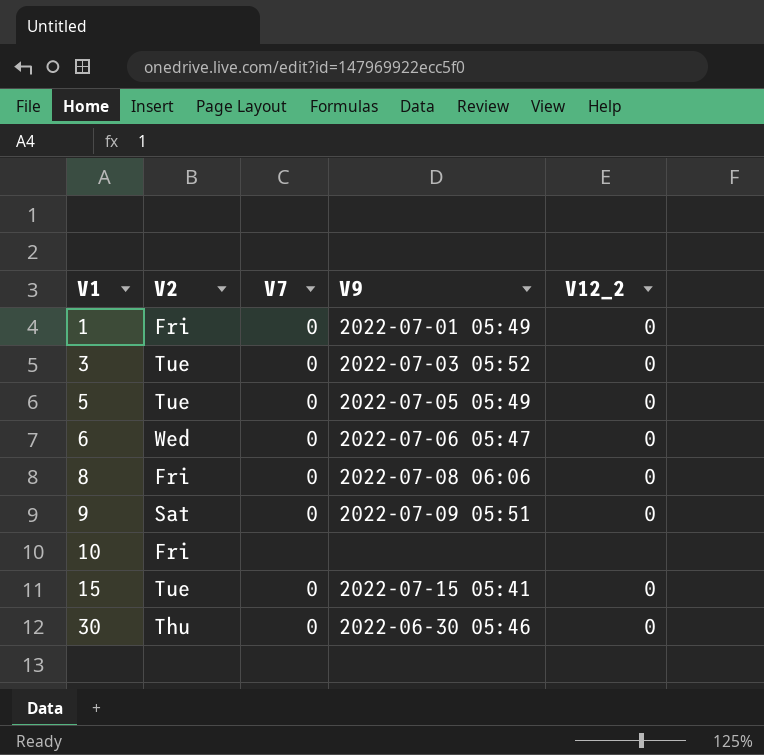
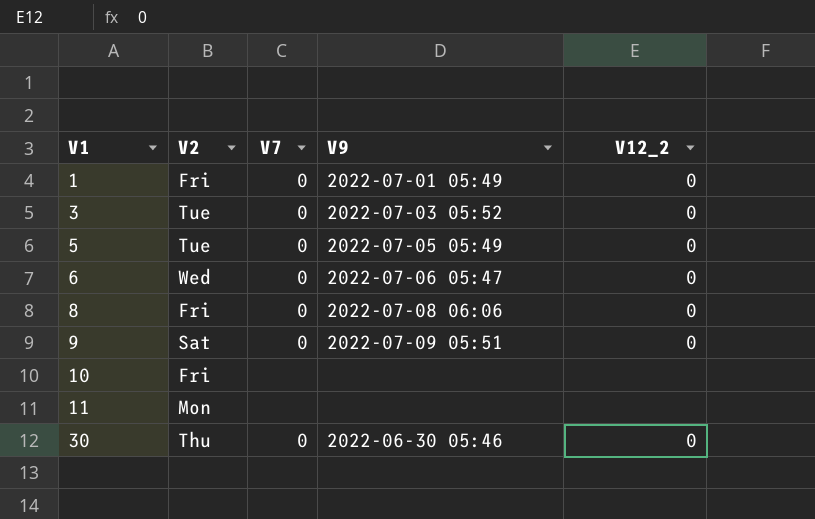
row 15: Tue | 0 | 2022-07-15 05:41 | 0 -> none
row 11: none -> Mon | none | none | none

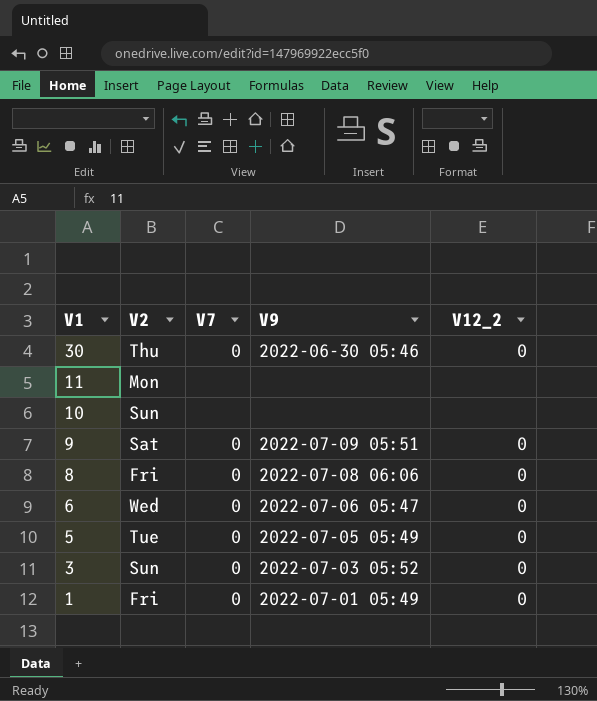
row order: V1 ascending -> V1 descending
10 | V2: Fri -> Sun
3 | V2: Tue -> Sun

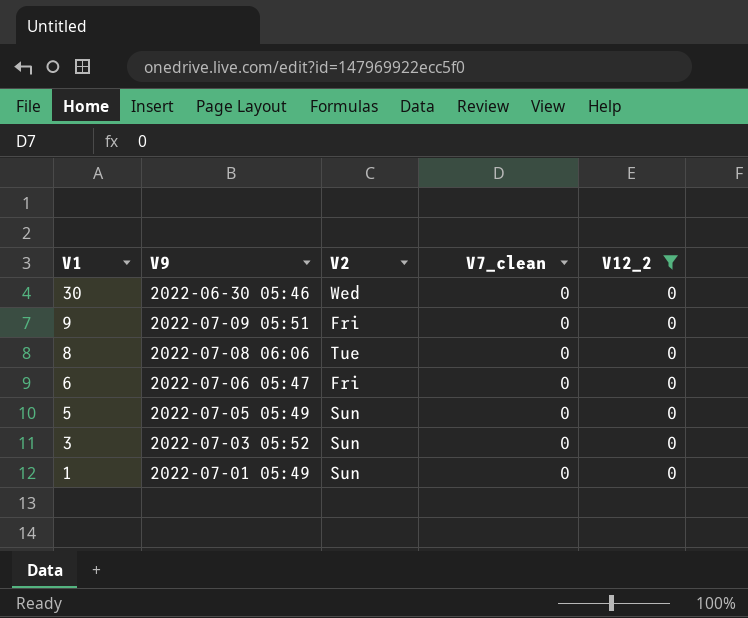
filter: none -> V12_2 = 0
column V9 | position: 4 -> 2
column name: V7 -> V7_clean
30 | V2: Thu -> Wed
9 | V2: Sat -> Fri
8 | V2: Fri -> Tue
6 | V2: Wed -> Fri
5 | V2: Tue -> Sun
1 | V2: Fri -> Sun

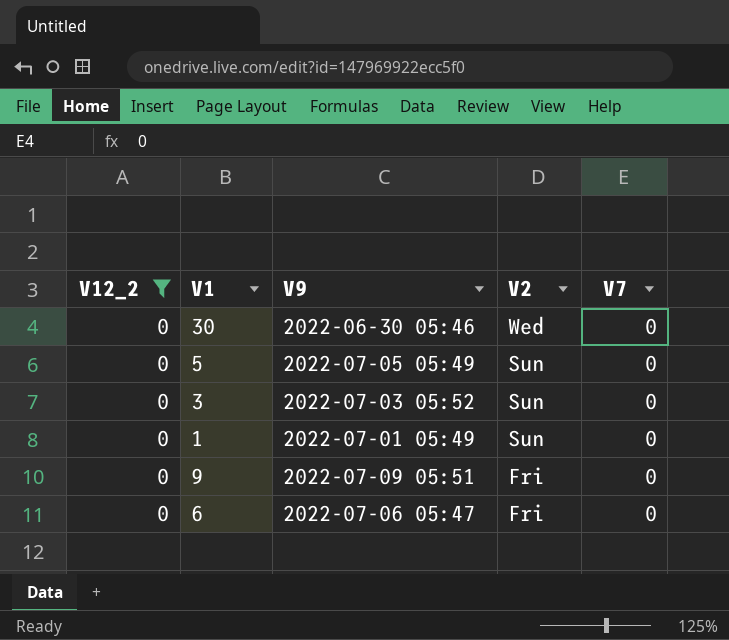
row order: V1 descending -> V2 descending
column V12_2 | position: 5 -> 1
column name: V7_clean -> V7
row 8: 2022-07-08 06:06 | Tue | 0 | 0 -> none

